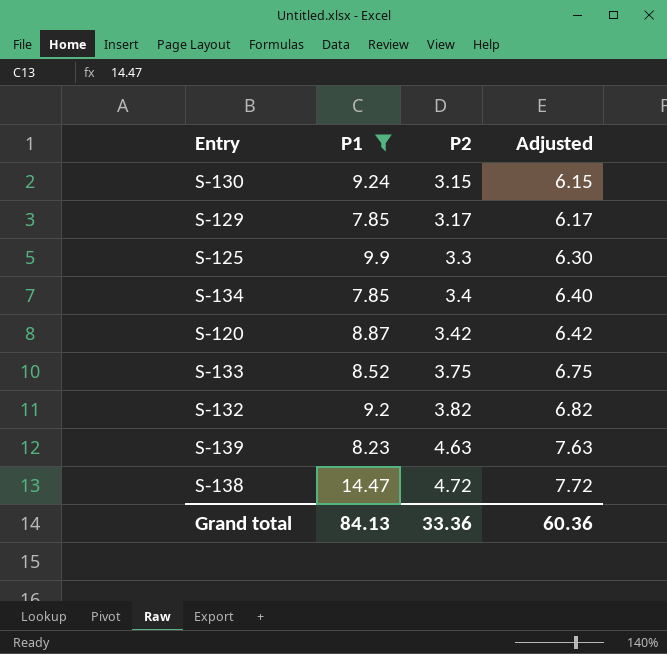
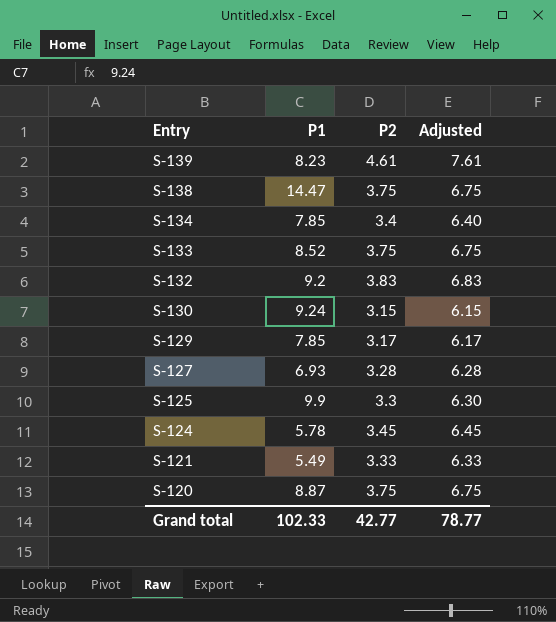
filter: P1 >= 7.85 -> none
row order: P2 ascending -> Entry descending
S-139 | P2: 4.63 -> 4.61
S-139 | Adjusted: 7.63 -> 7.61
S-138 | P2: 4.72 -> 3.75
S-138 | Adjusted: 7.72 -> 6.75
S-132 | P2: 3.82 -> 3.83
S-132 | Adjusted: 6.82 -> 6.83
S-120 | P2: 3.42 -> 3.75
S-120 | Adjusted: 6.42 -> 6.75
Grand total | P1: 84.13 -> 102.33
Grand total | P2: 33.36 -> 42.77
Grand total | Adjusted: 60.36 -> 78.77

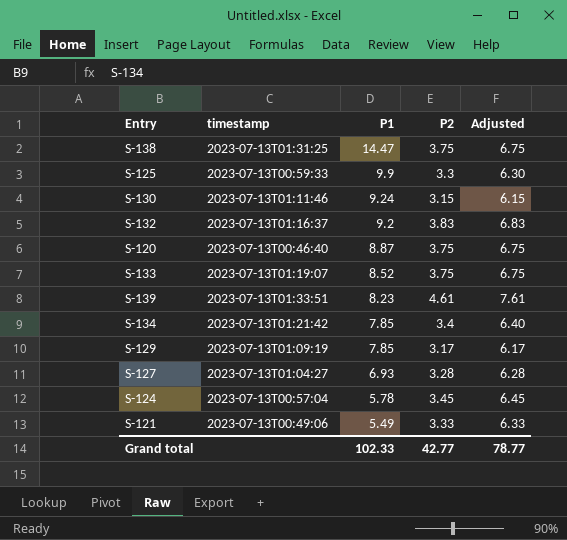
row order: Entry descending -> P1 descending
column timestamp | position: none -> 2

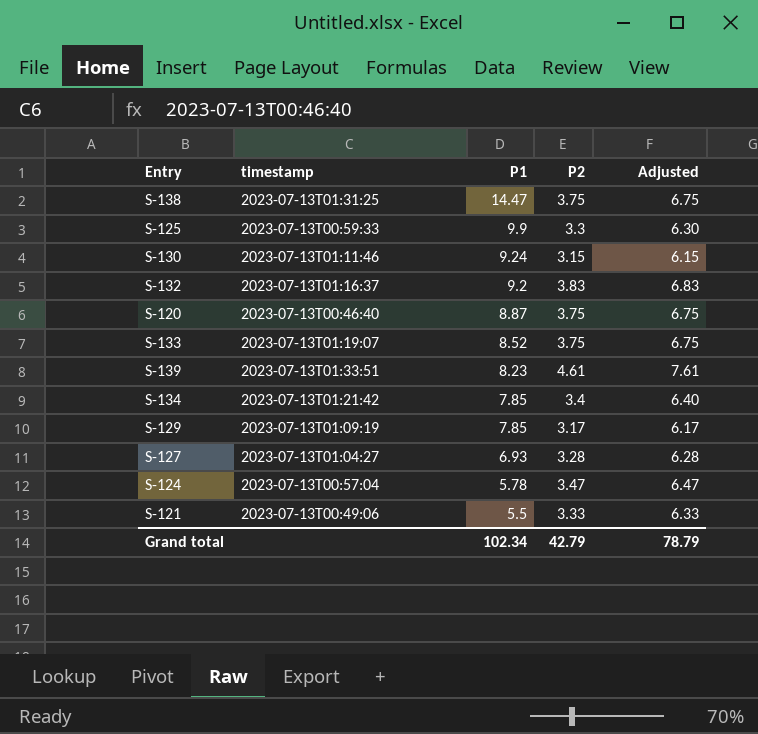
S-124 | P2: 3.45 -> 3.47
S-124 | Adjusted: 6.45 -> 6.47
S-121 | P1: 5.49 -> 5.5
Grand total | P1: 102.33 -> 102.34
Grand total | P2: 42.77 -> 42.79
Grand total | Adjusted: 78.77 -> 78.79

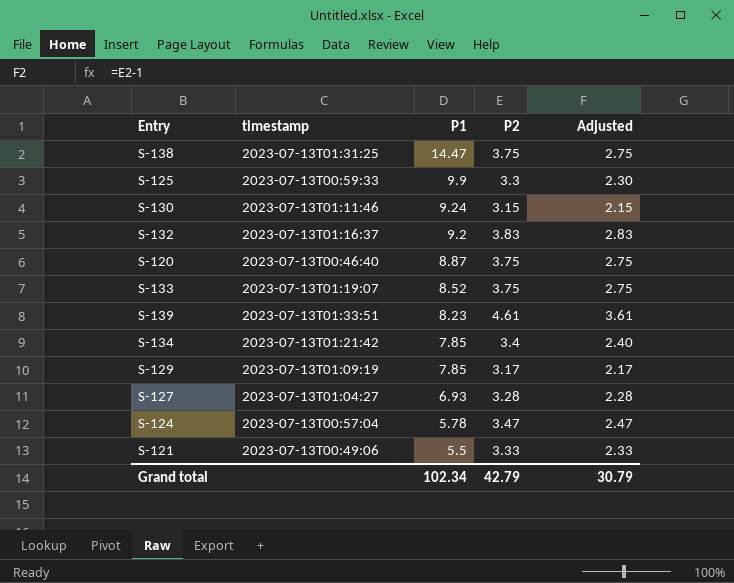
column Adjusted | formula: [P2] + 3 -> [P2] - 1
Grand total | Adjusted: 78.79 -> 30.79

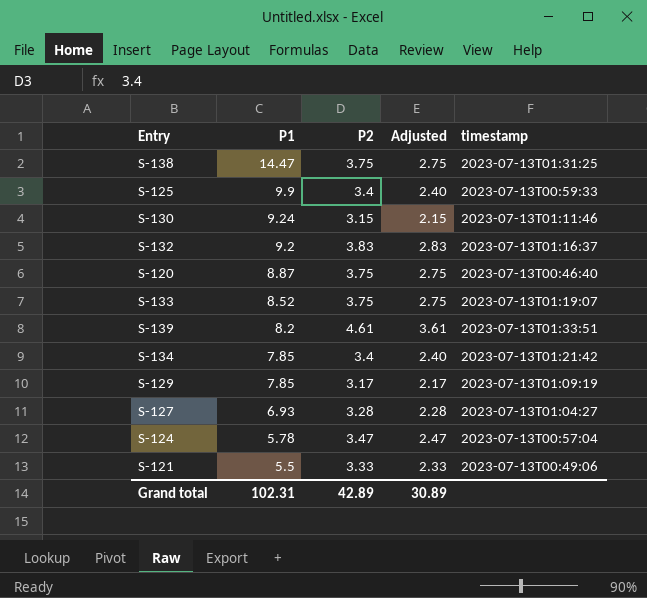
column timestamp | position: 2 -> 5
S-125 | P2: 3.3 -> 3.4
S-125 | Adjusted: 2.30 -> 2.40
S-139 | P1: 8.23 -> 8.2
Grand total | P1: 102.34 -> 102.31
Grand total | P2: 42.79 -> 42.89
Grand total | Adjusted: 30.79 -> 30.89

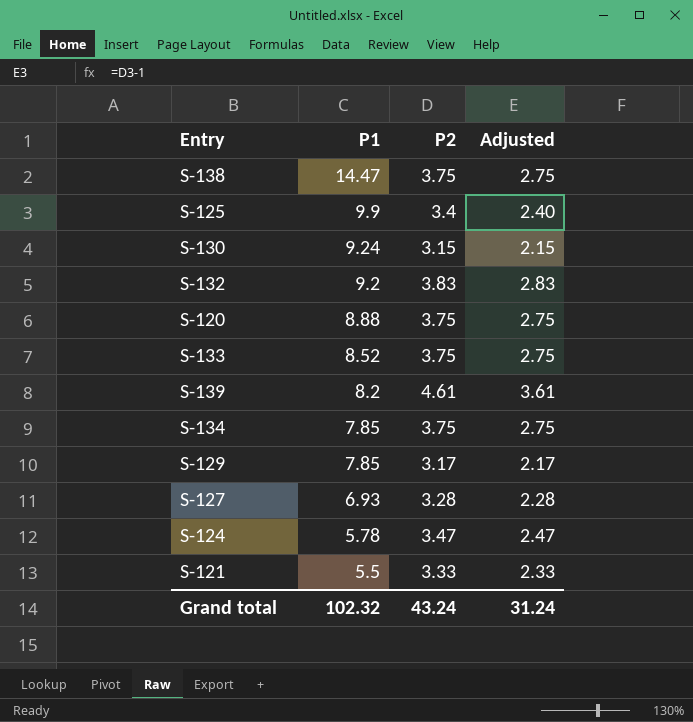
column timestamp | position: 5 -> none
S-120 | P1: 8.87 -> 8.88
S-134 | P2: 3.4 -> 3.75
S-134 | Adjusted: 2.40 -> 2.75
Grand total | P1: 102.31 -> 102.32
Grand total | P2: 42.89 -> 43.24
Grand total | Adjusted: 30.89 -> 31.24

